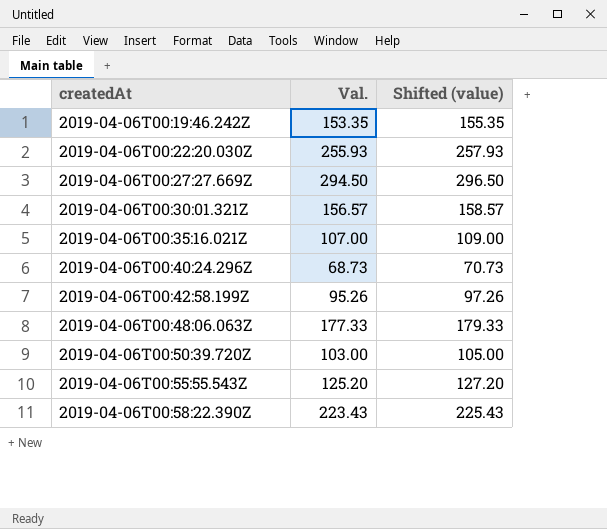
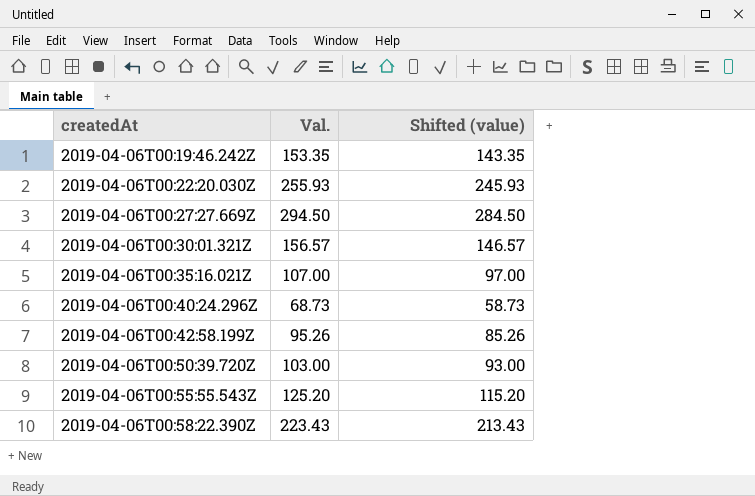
column Shifted (value) | formula: [Val.] + 2 -> [Val.] - 10
row 2019-04-06T00:48:06.063Z: 177.33 | 179.33 -> none

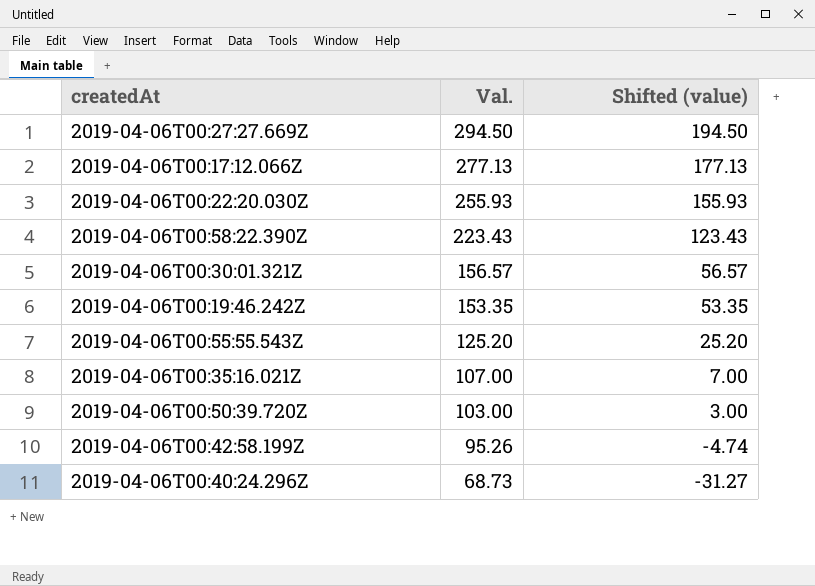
row order: createdAt ascending -> Val. descending
column Shifted (value) | formula: [Val.] - 10 -> [Val.] - 100
row 2019-04-06T00:17:12.066Z: none -> 277.13 | 177.13

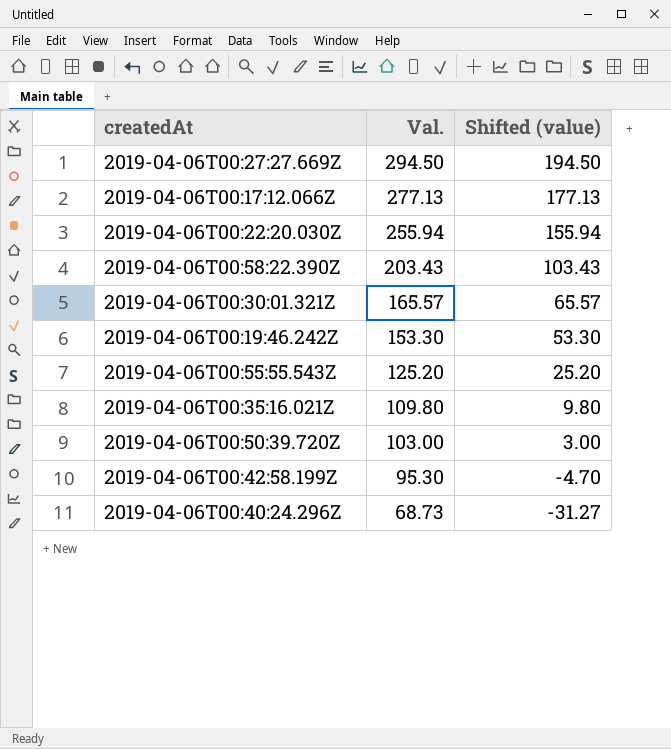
2019-04-06T00:22:20.030Z | Val.: 255.93 -> 255.94
2019-04-06T00:22:20.030Z | Shifted (value): 155.93 -> 155.94
2019-04-06T00:58:22.390Z | Val.: 223.43 -> 203.43
2019-04-06T00:58:22.390Z | Shifted (value): 123.43 -> 103.43
2019-04-06T00:30:01.321Z | Val.: 156.57 -> 165.57
2019-04-06T00:30:01.321Z | Shifted (value): 56.57 -> 65.57
2019-04-06T00:19:46.242Z | Val.: 153.35 -> 153.30
2019-04-06T00:19:46.242Z | Shifted (value): 53.35 -> 53.30
2019-04-06T00:35:16.021Z | Val.: 107.00 -> 109.80
2019-04-06T00:35:16.021Z | Shifted (value): 7.00 -> 9.80
2019-04-06T00:42:58.199Z | Val.: 95.26 -> 95.30
2019-04-06T00:42:58.199Z | Shifted (value): -4.74 -> -4.70

